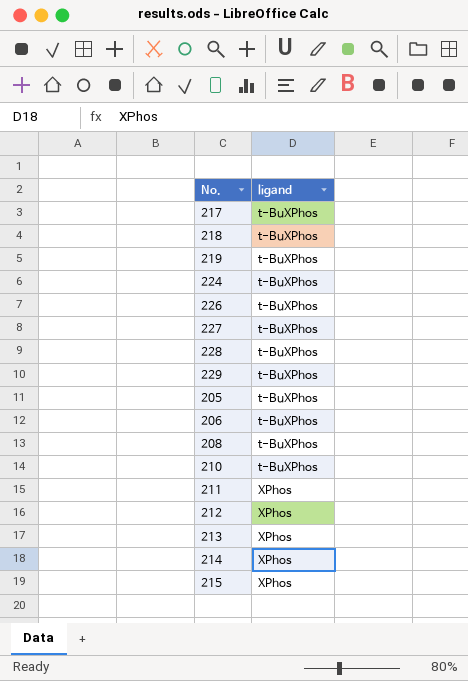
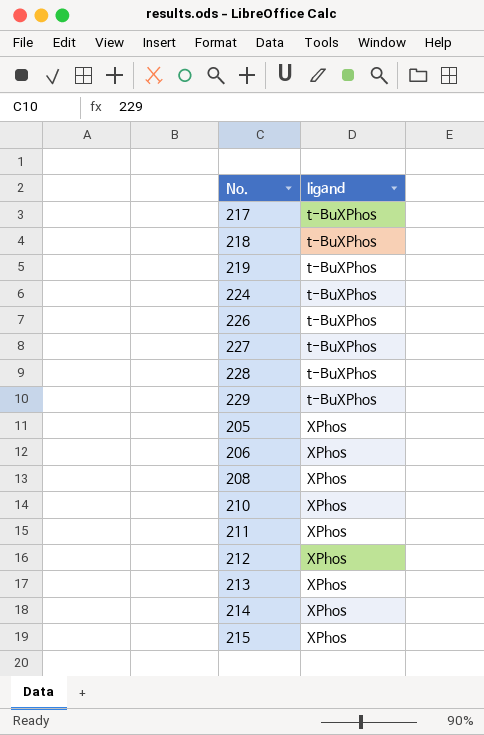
205 | ligand: t-BuXPhos -> XPhos
206 | ligand: t-BuXPhos -> XPhos
208 | ligand: t-BuXPhos -> XPhos
210 | ligand: t-BuXPhos -> XPhos

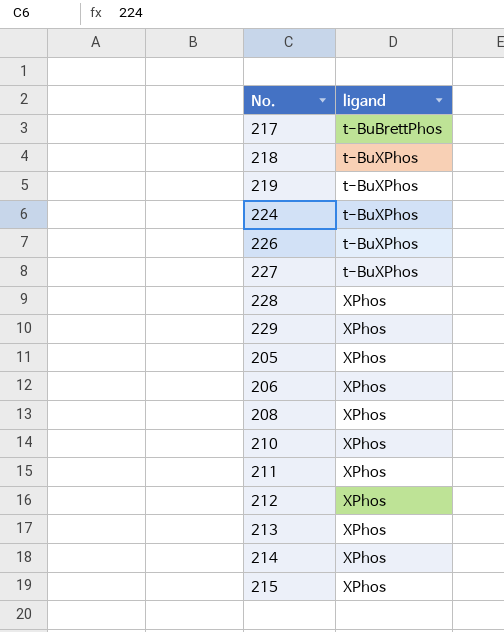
217 | ligand: t-BuXPhos -> t-BuBrettPhos
228 | ligand: t-BuXPhos -> XPhos
229 | ligand: t-BuXPhos -> XPhos

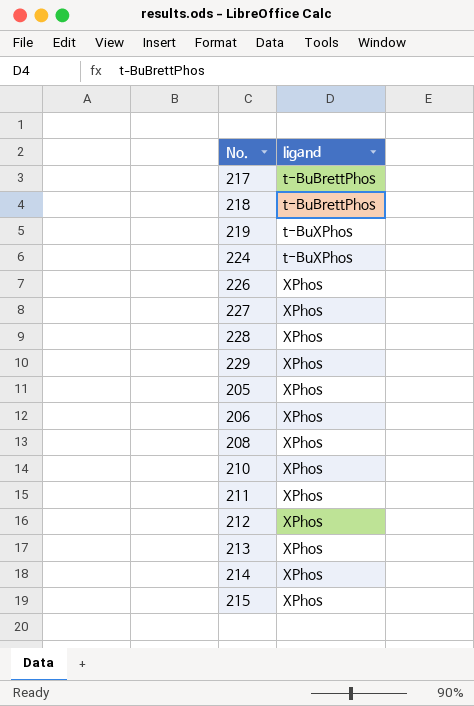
218 | ligand: t-BuXPhos -> t-BuBrettPhos
226 | ligand: t-BuXPhos -> XPhos
227 | ligand: t-BuXPhos -> XPhos

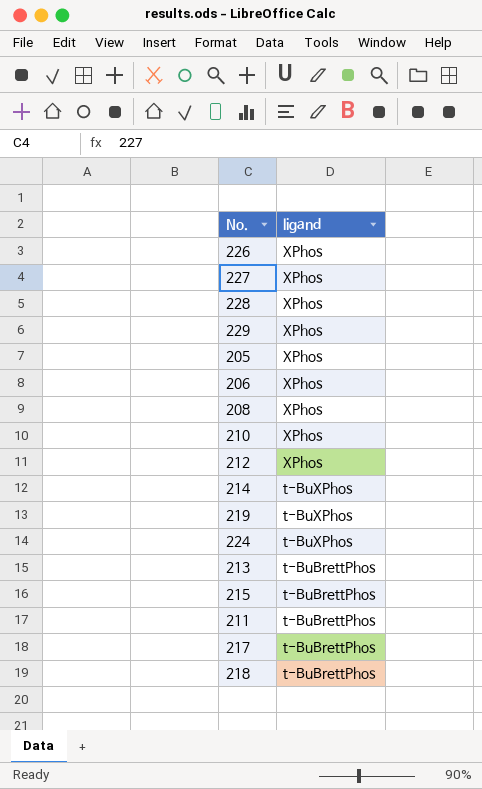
row order: ligand ascending -> ligand descending
214 | ligand: XPhos -> t-BuXPhos
213 | ligand: XPhos -> t-BuBrettPhos
215 | ligand: XPhos -> t-BuBrettPhos
211 | ligand: XPhos -> t-BuBrettPhos

